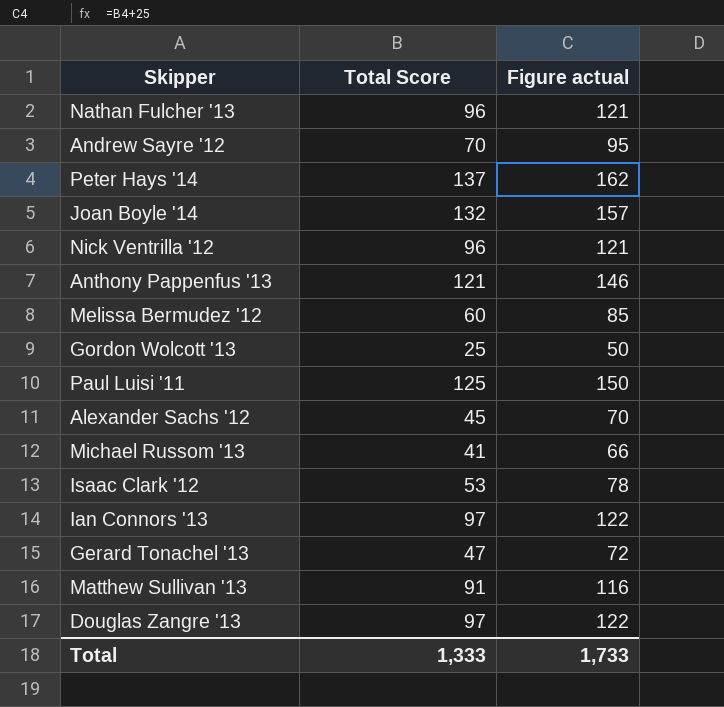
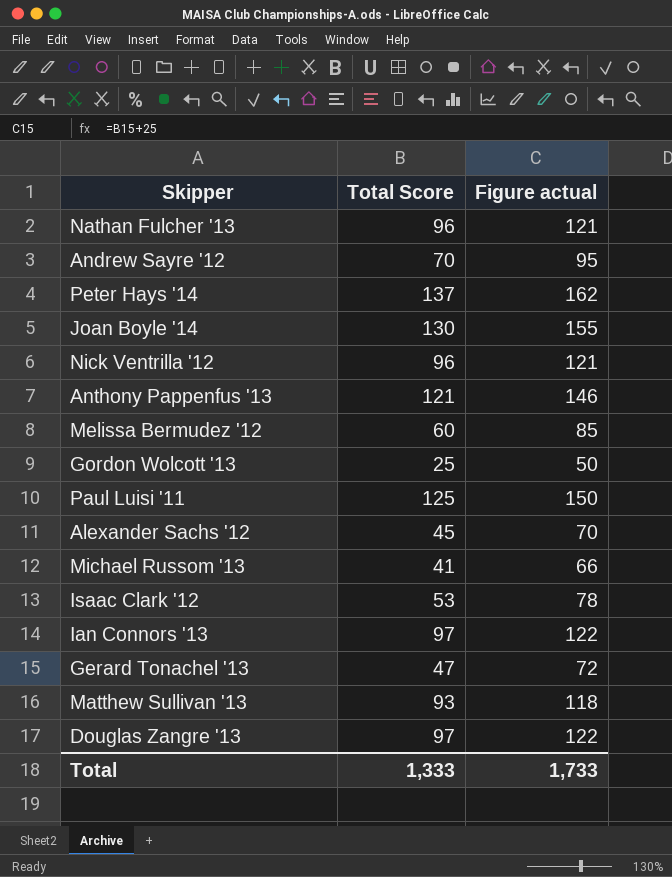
Joan Boyle '14 | Total Score: 132 -> 130
Joan Boyle '14 | Figure actual: 157 -> 155
Matthew Sullivan '13 | Total Score: 91 -> 93
Matthew Sullivan '13 | Figure actual: 116 -> 118

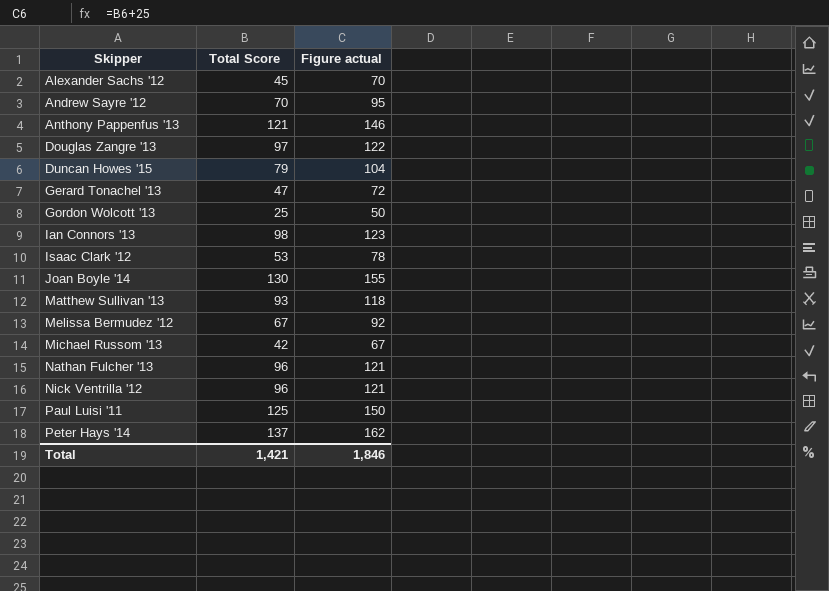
row order: none -> Skipper ascending
row Duncan Howes '15: none -> 79 | 104
Ian Connors '13 | Total Score: 97 -> 98
Ian Connors '13 | Figure actual: 122 -> 123
Melissa Bermudez '12 | Total Score: 60 -> 67
Melissa Bermudez '12 | Figure actual: 85 -> 92
Michael Russom '13 | Total Score: 41 -> 42
Michael Russom '13 | Figure actual: 66 -> 67
Total | Total Score: 1,333 -> 1,421
Total | Figure actual: 1,733 -> 1,846

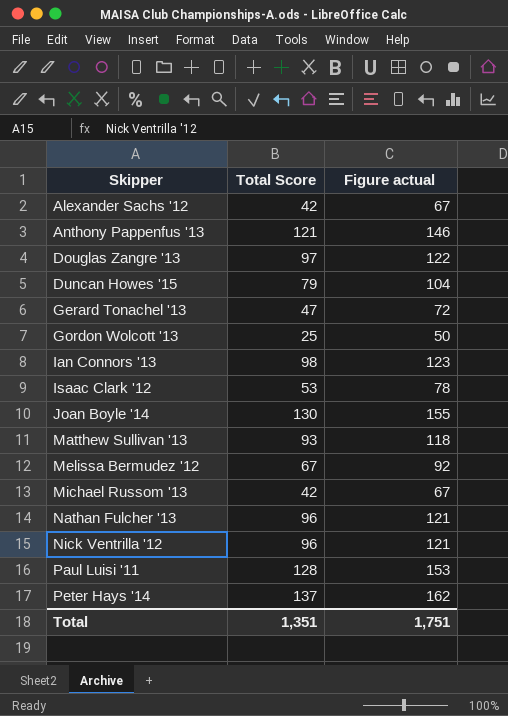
row Andrew Sayre '12: 70 | 95 -> none
Alexander Sachs '12 | Total Score: 45 -> 42
Alexander Sachs '12 | Figure actual: 70 -> 67
Paul Luisi '11 | Total Score: 125 -> 128
Paul Luisi '11 | Figure actual: 150 -> 153
Total | Total Score: 1,421 -> 1,351
Total | Figure actual: 1,846 -> 1,751

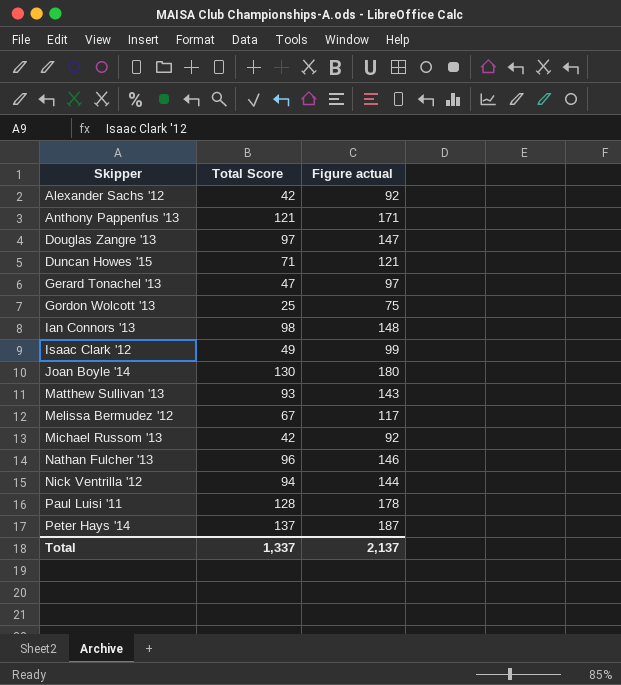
column Figure actual | formula: [Total Score] + 25 -> [Total Score] + 50
Duncan Howes '15 | Total Score: 79 -> 71
Isaac Clark '12 | Total Score: 53 -> 49
Nick Ventrilla '12 | Total Score: 96 -> 94
Total | Total Score: 1,351 -> 1,337
Total | Figure actual: 1,751 -> 2,137

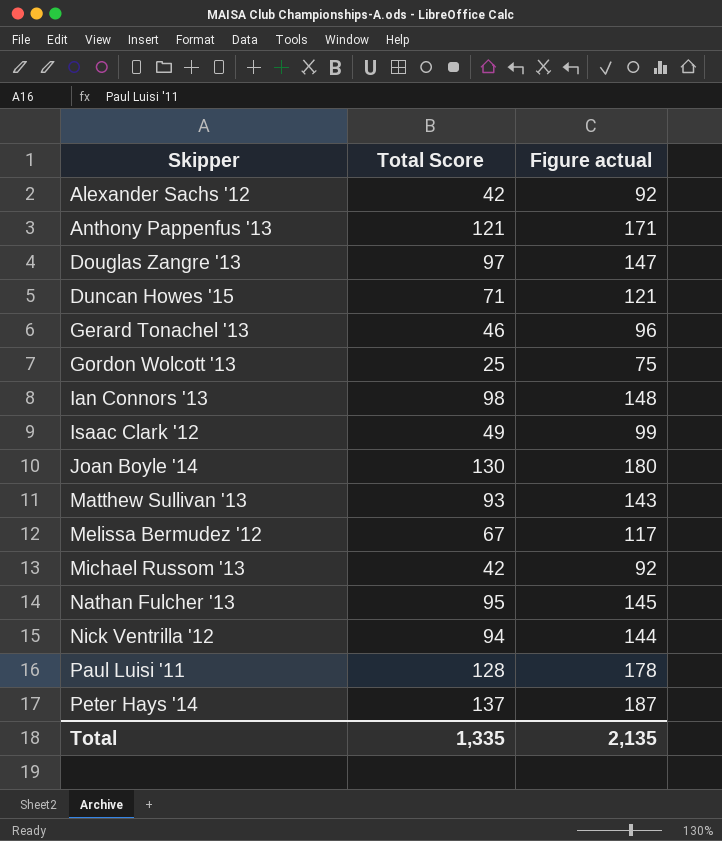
Gerard Tonachel '13 | Total Score: 47 -> 46
Gerard Tonachel '13 | Figure actual: 97 -> 96
Nathan Fulcher '13 | Total Score: 96 -> 95
Nathan Fulcher '13 | Figure actual: 146 -> 145
Total | Total Score: 1,337 -> 1,335
Total | Figure actual: 2,137 -> 2,135

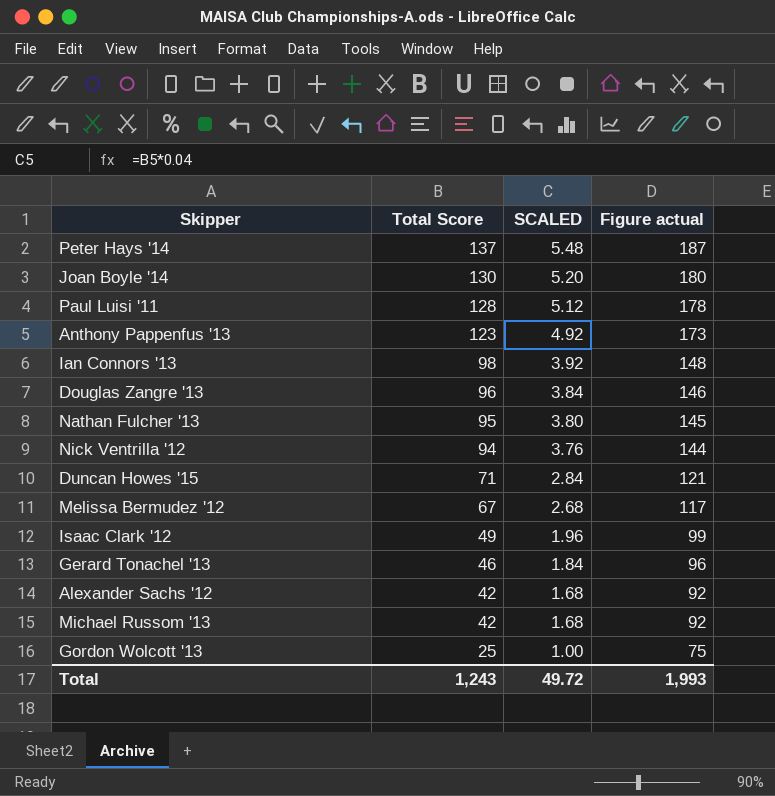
row order: Skipper ascending -> Total Score descending
column SCALED | formula: none -> [Total Score] * 0.04
row Matthew Sullivan '13: 93 | 143 -> none
Anthony Pappenfus '13 | Total Score: 121 -> 123
Anthony Pappenfus '13 | Figure actual: 171 -> 173
Douglas Zangre '13 | Total Score: 97 -> 96
Douglas Zangre '13 | Figure actual: 147 -> 146
Total | Total Score: 1,335 -> 1,243
Total | Figure actual: 2,135 -> 1,993

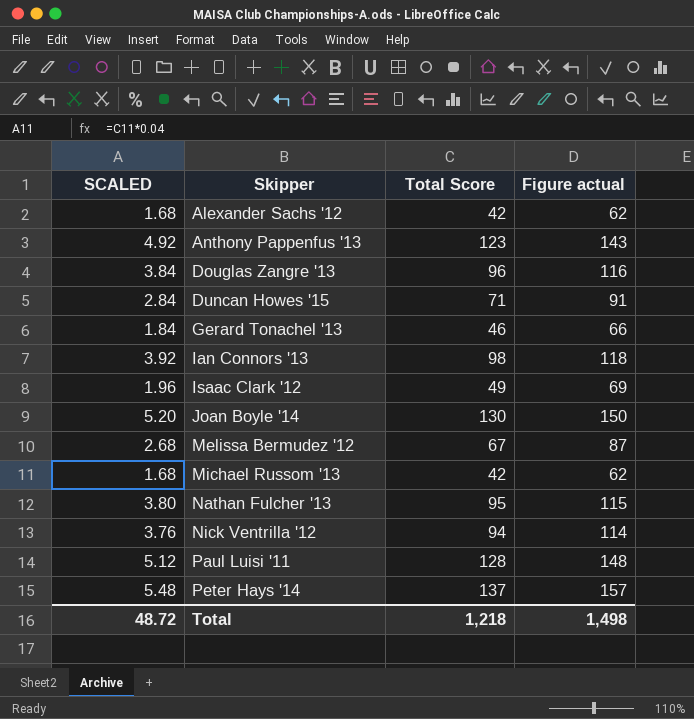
row order: Total Score descending -> Skipper ascending
column SCALED | position: 3 -> 1
column Figure actual | formula: [Total Score] + 50 -> [Total Score] + 20
row Gordon Wolcott '13: 25 | 1.00 | 75 -> none
Total | SCALED: 49.72 -> 48.72
Total | Total Score: 1,243 -> 1,218
Total | Figure actual: 1,993 -> 1,498

